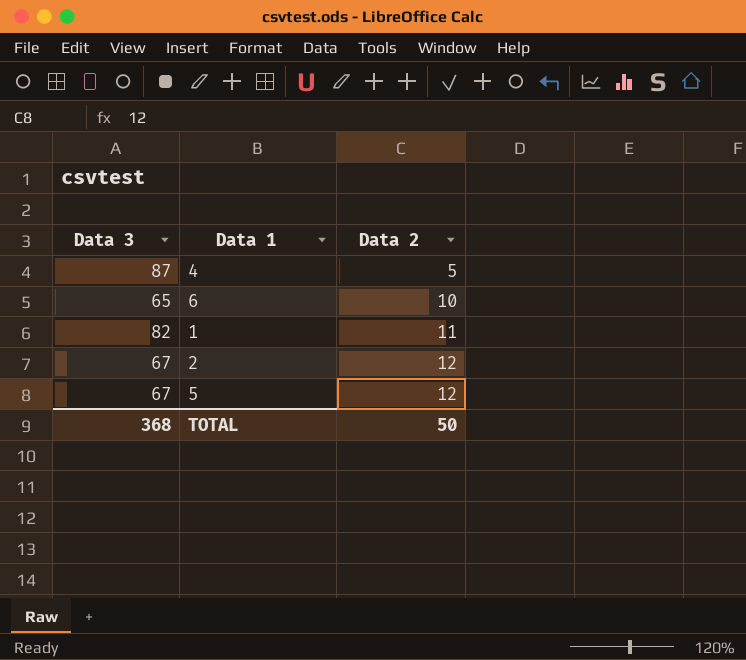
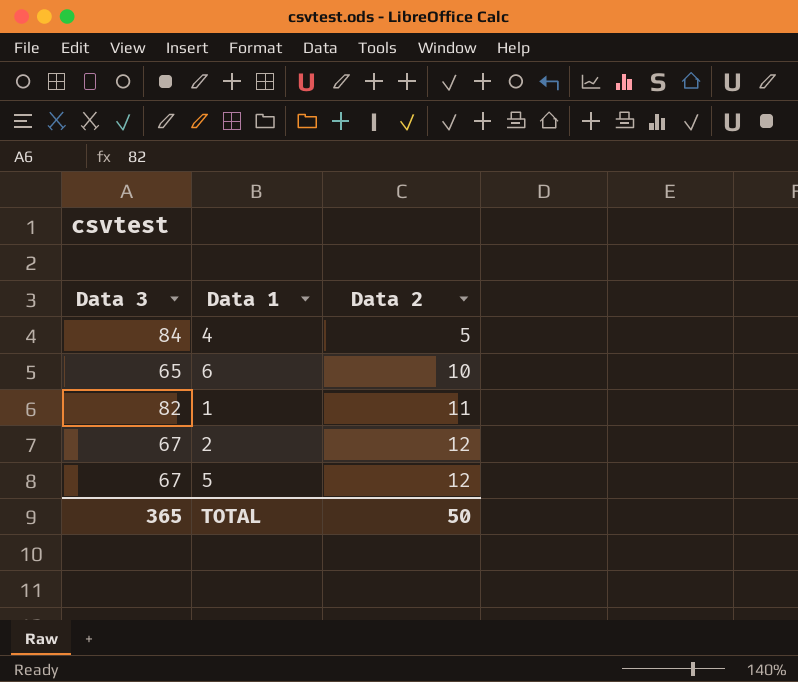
4 | Data 3: 87 -> 84
TOTAL | Data 3: 368 -> 365

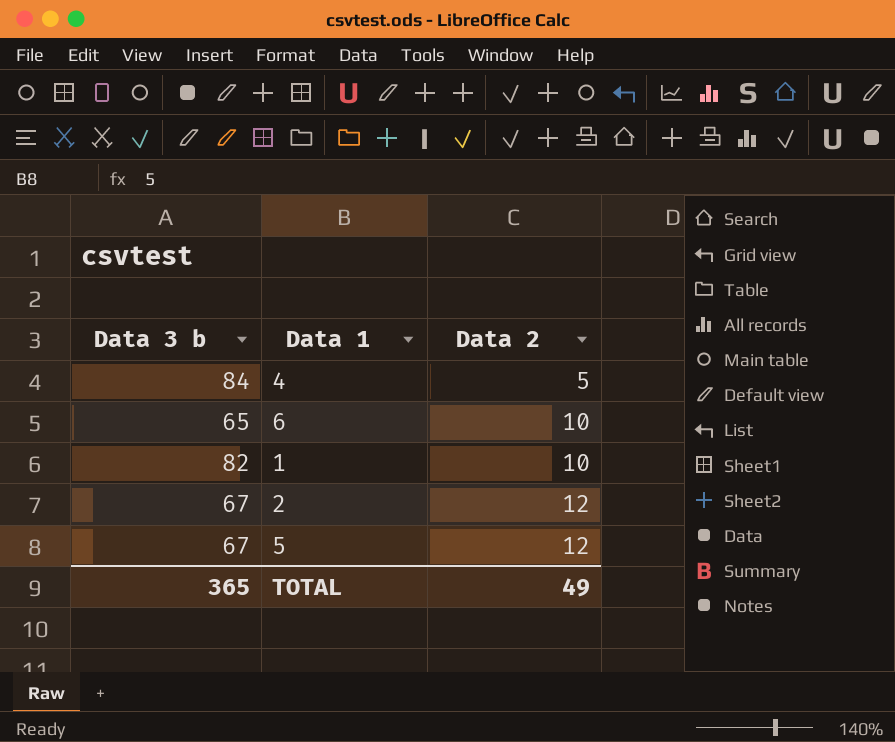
column name: Data 3 -> Data 3 b
1 | Data 2: 11 -> 10
TOTAL | Data 2: 50 -> 49

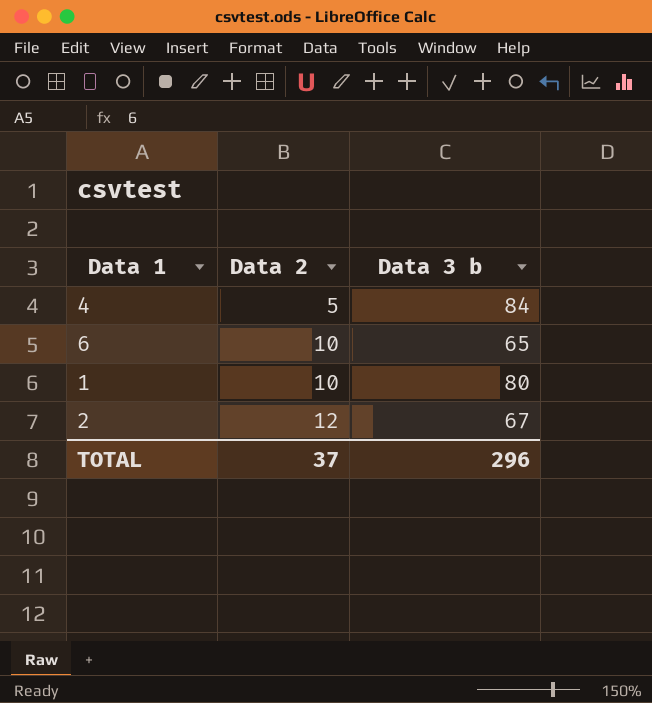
column Data 3 b | position: 1 -> 3
row 5: 67 | 12 -> none
1 | Data 3 b: 82 -> 80
TOTAL | Data 2: 49 -> 37
TOTAL | Data 3 b: 365 -> 296

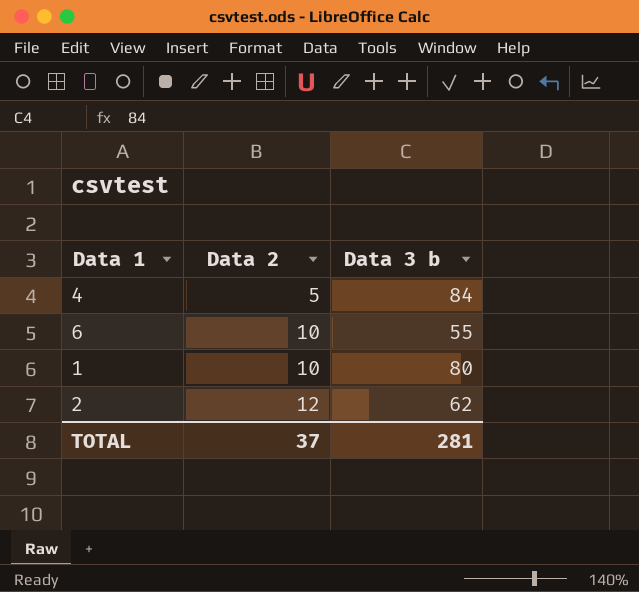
6 | Data 3 b: 65 -> 55
2 | Data 3 b: 67 -> 62
TOTAL | Data 3 b: 296 -> 281

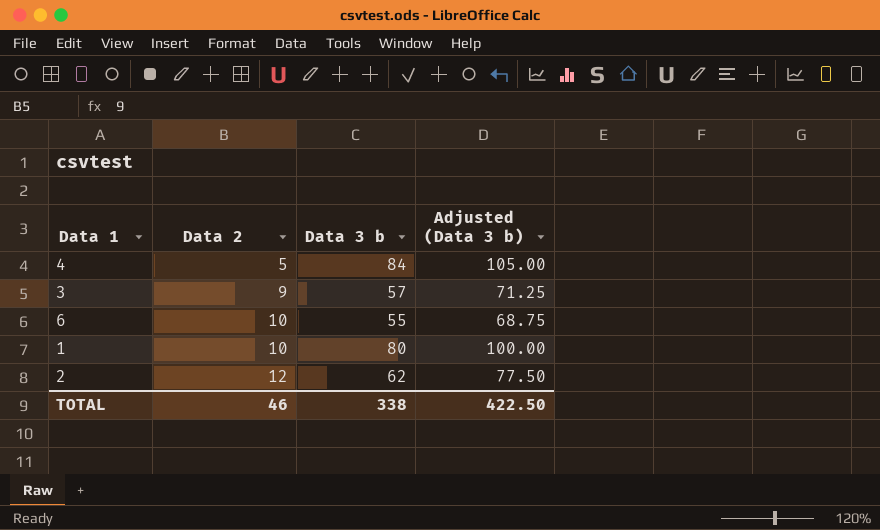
column Adjusted (Data 3 b) | formula: none -> [Data 3 b] * 1.25
row 3: none -> 9 | 57 | 71.25
TOTAL | Data 2: 37 -> 46
TOTAL | Data 3 b: 281 -> 338

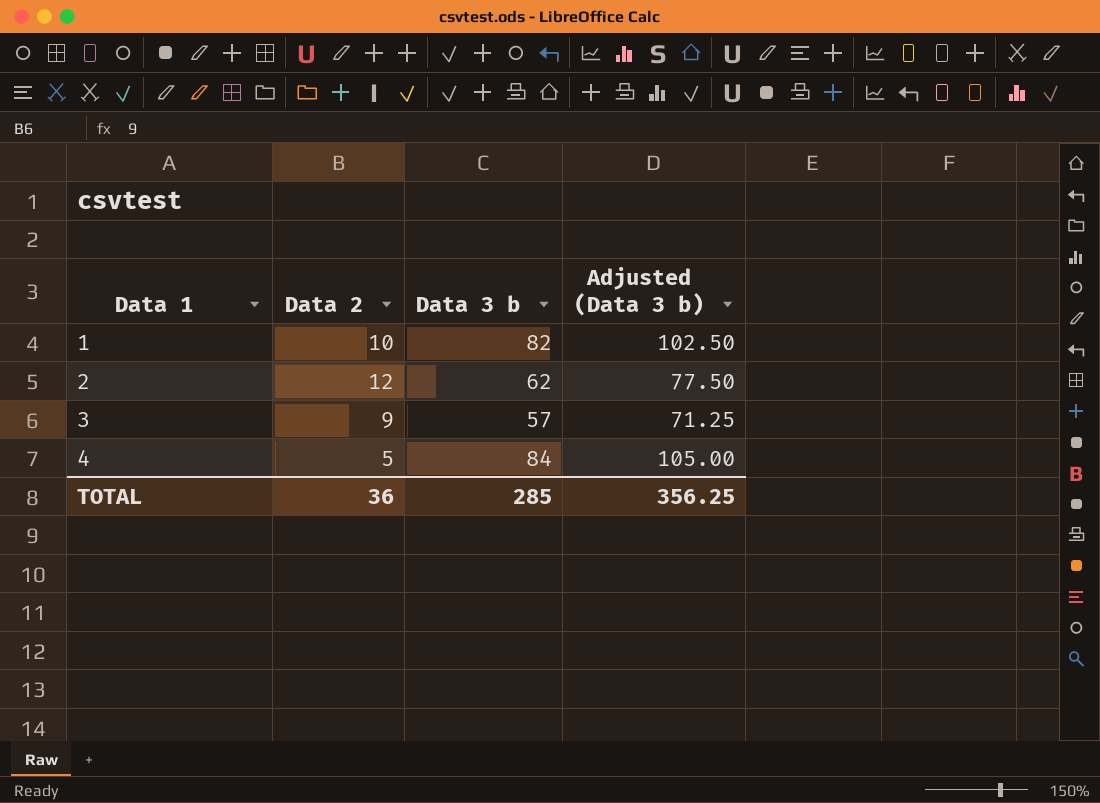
row order: Data 2 ascending -> Data 1 ascending
row 6: 10 | 55 | 68.75 -> none
1 | Data 3 b: 80 -> 82
1 | Adjusted (Data 3 b): 100.00 -> 102.50
TOTAL | Data 2: 46 -> 36
TOTAL | Data 3 b: 338 -> 285
TOTAL | Adjusted (Data 3 b): 422.50 -> 356.25

